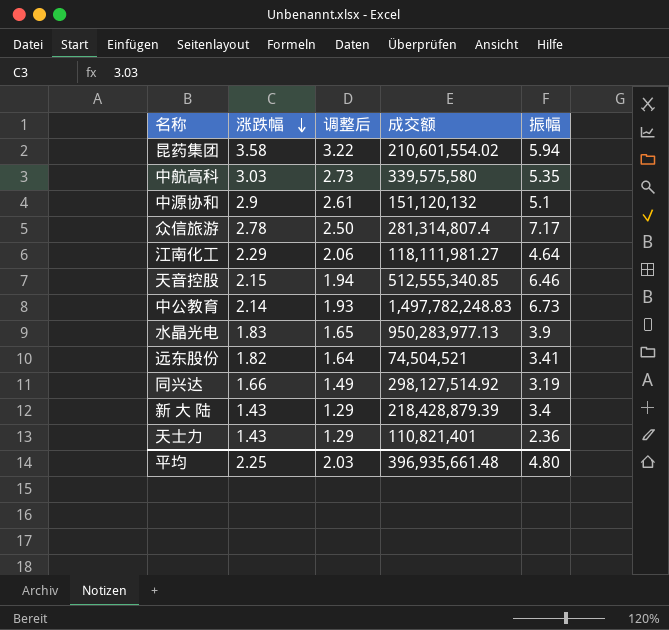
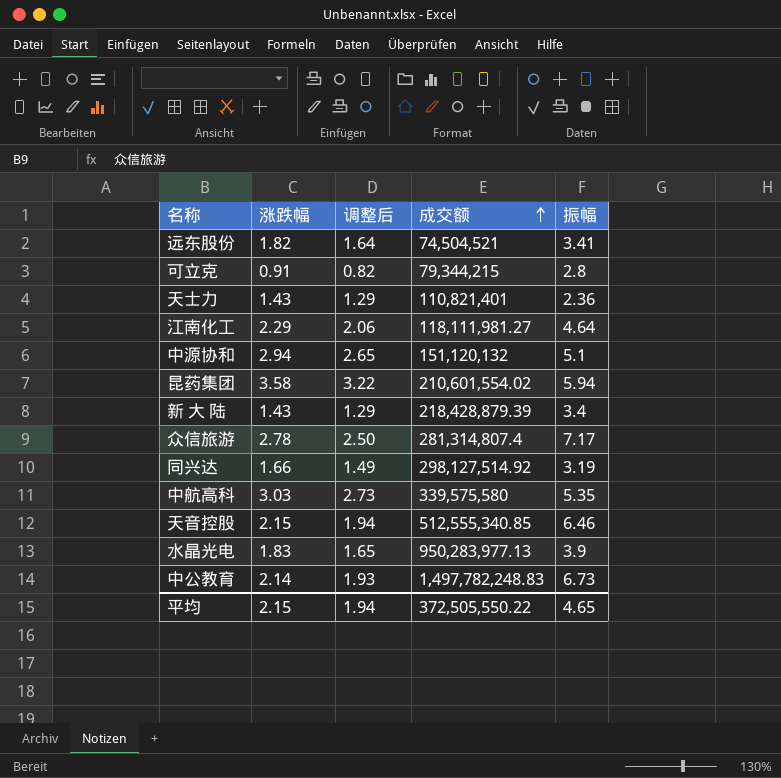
row order: 涨跌幅 descending -> 成交额 ascending
row 可立克: none -> 0.91 | 0.82 | 79,344,215 | 2.8
中源协和 | 涨跌幅: 2.9 -> 2.94
中源协和 | 调整后: 2.61 -> 2.65
平均 | 涨跌幅: 2.25 -> 2.15
平均 | 调整后: 2.03 -> 1.94
平均 | 成交额: 396,935,661.48 -> 372,505,550.22
平均 | 振幅: 4.80 -> 4.65

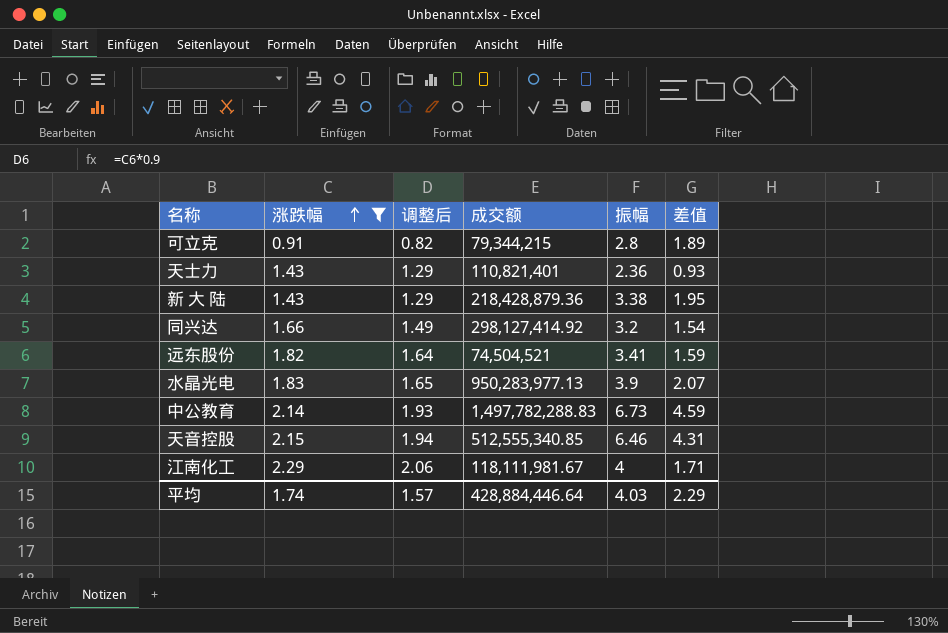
filter: none -> 涨跌幅 <= 2.29
row order: 成交额 ascending -> 涨跌幅 ascending
column 差值 | formula: none -> [振幅] - [涨跌幅]
新 大 陆 | 成交额: 218,428,879.39 -> 218,428,879.36
新 大 陆 | 振幅: 3.4 -> 3.38
同兴达 | 成交额: 298,127,514.92 -> 298,127,414.92
同兴达 | 振幅: 3.19 -> 3.2
中公教育 | 成交额: 1,497,782,248.83 -> 1,497,782,288.83
江南化工 | 成交额: 118,111,981.27 -> 118,111,981.67
江南化工 | 振幅: 4.64 -> 4
平均 | 涨跌幅: 2.15 -> 1.74
平均 | 调整后: 1.94 -> 1.57
平均 | 成交额: 372,505,550.22 -> 428,884,446.64
平均 | 振幅: 4.65 -> 4.03

